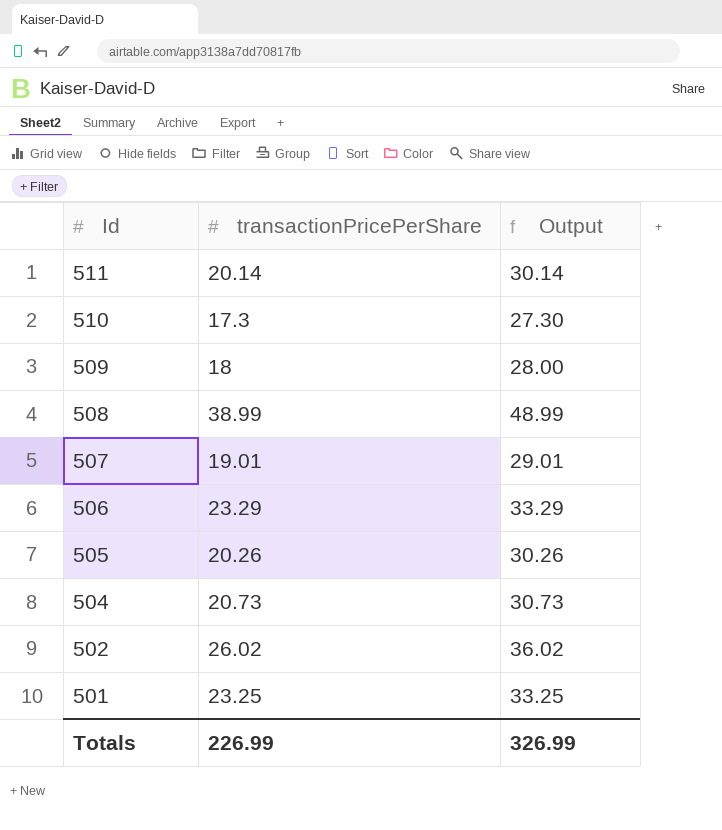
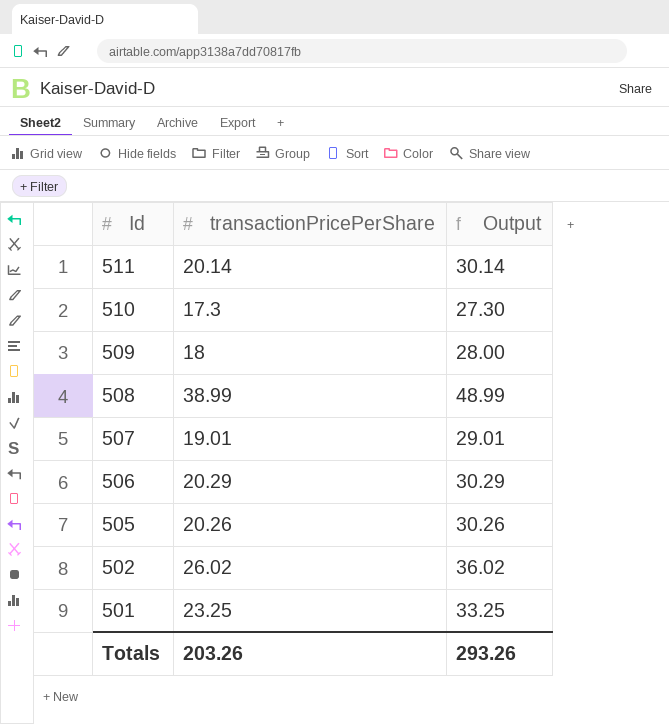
row 504: 20.73 | 30.73 -> none
506 | transactionPricePerShare: 23.29 -> 20.29
506 | Output: 33.29 -> 30.29
Totals | transactionPricePerShare: 226.99 -> 203.26
Totals | Output: 326.99 -> 293.26

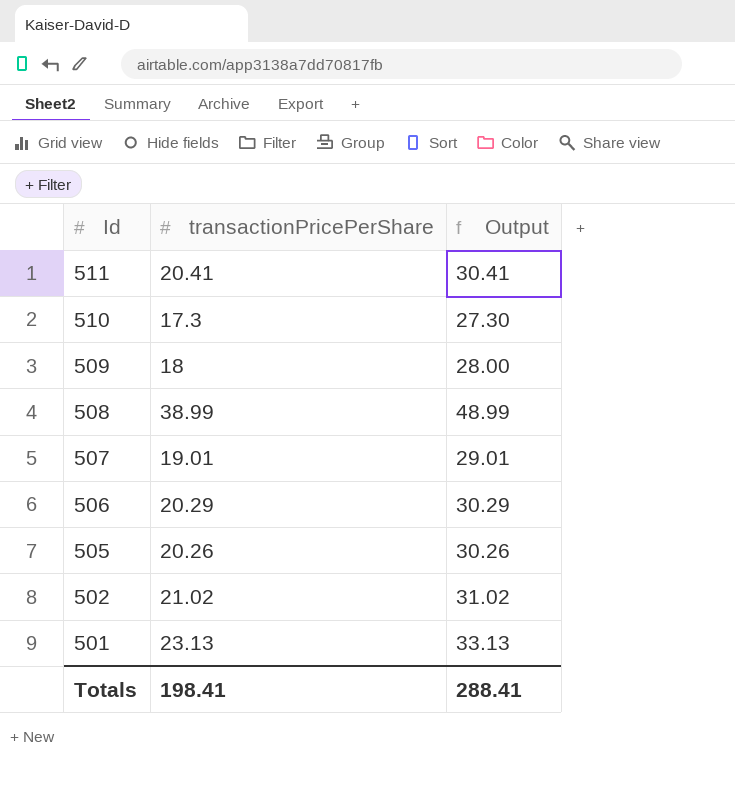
511 | transactionPricePerShare: 20.14 -> 20.41
511 | Output: 30.14 -> 30.41
502 | transactionPricePerShare: 26.02 -> 21.02
502 | Output: 36.02 -> 31.02
501 | transactionPricePerShare: 23.25 -> 23.13
501 | Output: 33.25 -> 33.13
Totals | transactionPricePerShare: 203.26 -> 198.41
Totals | Output: 293.26 -> 288.41

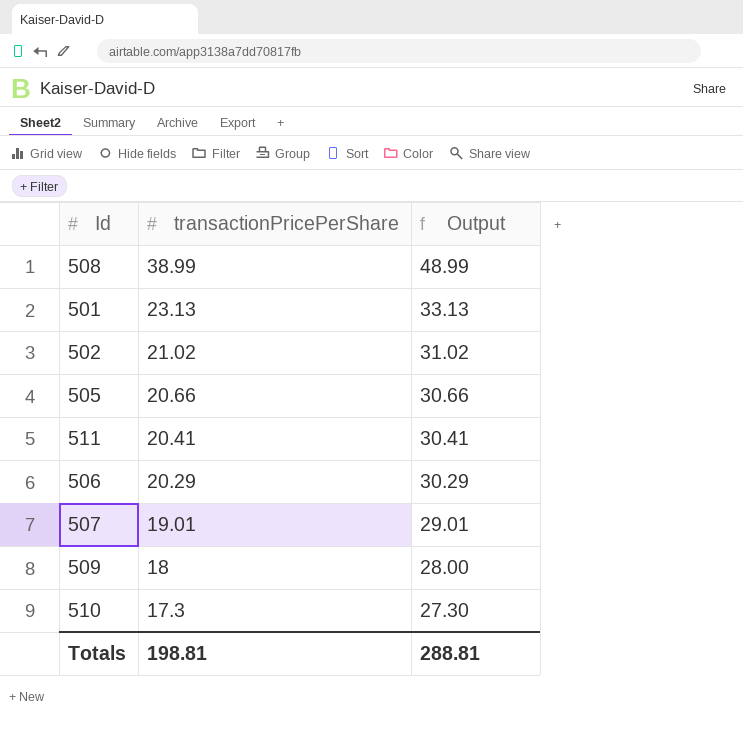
row order: Id descending -> transactionPricePerShare descending
505 | transactionPricePerShare: 20.26 -> 20.66
505 | Output: 30.26 -> 30.66
Totals | transactionPricePerShare: 198.41 -> 198.81
Totals | Output: 288.41 -> 288.81

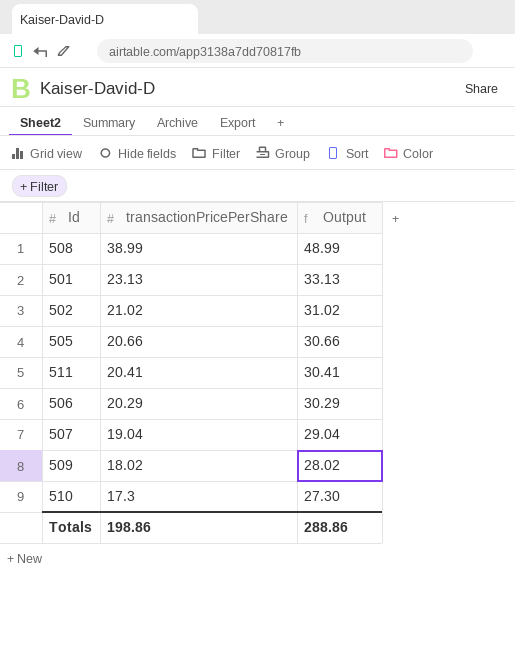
507 | transactionPricePerShare: 19.01 -> 19.04
507 | Output: 29.01 -> 29.04
509 | transactionPricePerShare: 18 -> 18.02
509 | Output: 28.00 -> 28.02
Totals | transactionPricePerShare: 198.81 -> 198.86
Totals | Output: 288.81 -> 288.86

